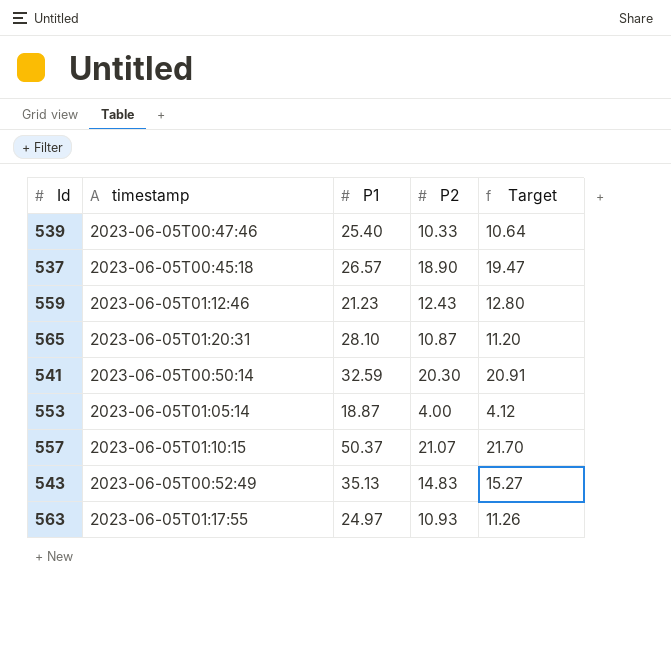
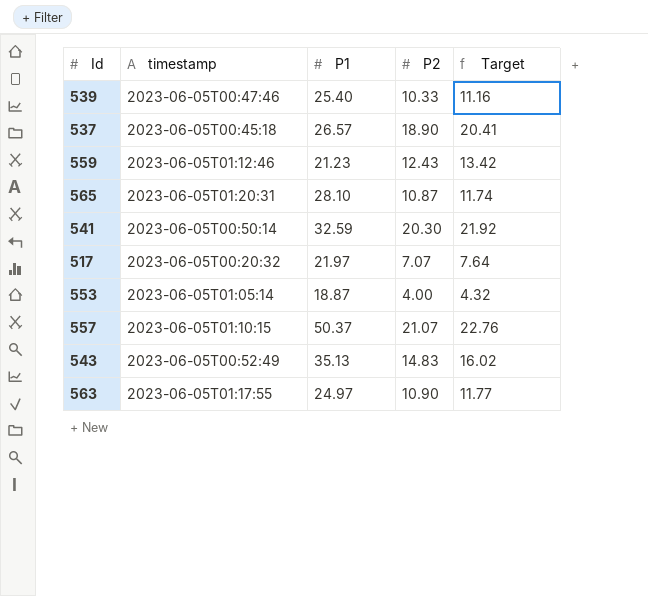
column Target | formula: [P2] * 1.03 -> [P2] * 1.08
row 517: none -> 2023-06-05T00:20:32 | 21.97 | 7.07 | 7.64
563 | P2: 10.93 -> 10.90

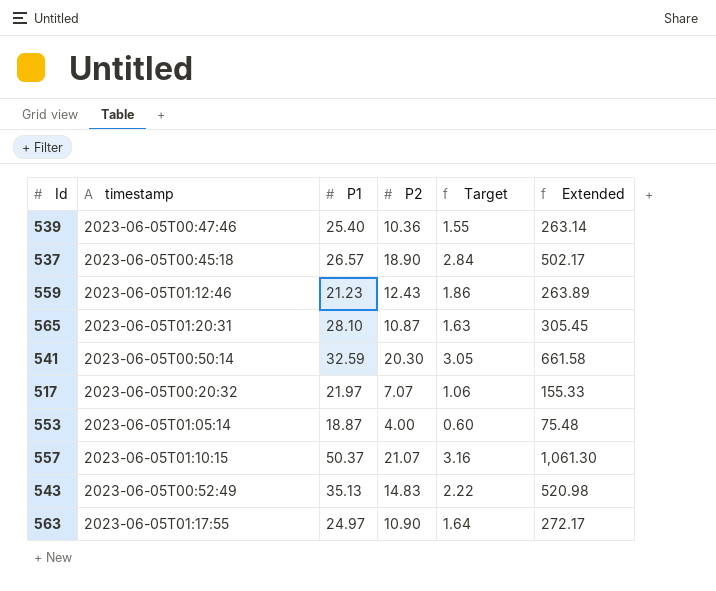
column Target | formula: [P2] * 1.08 -> [P2] * 0.15
column Extended | formula: none -> [P1] * [P2]
539 | P2: 10.33 -> 10.36

